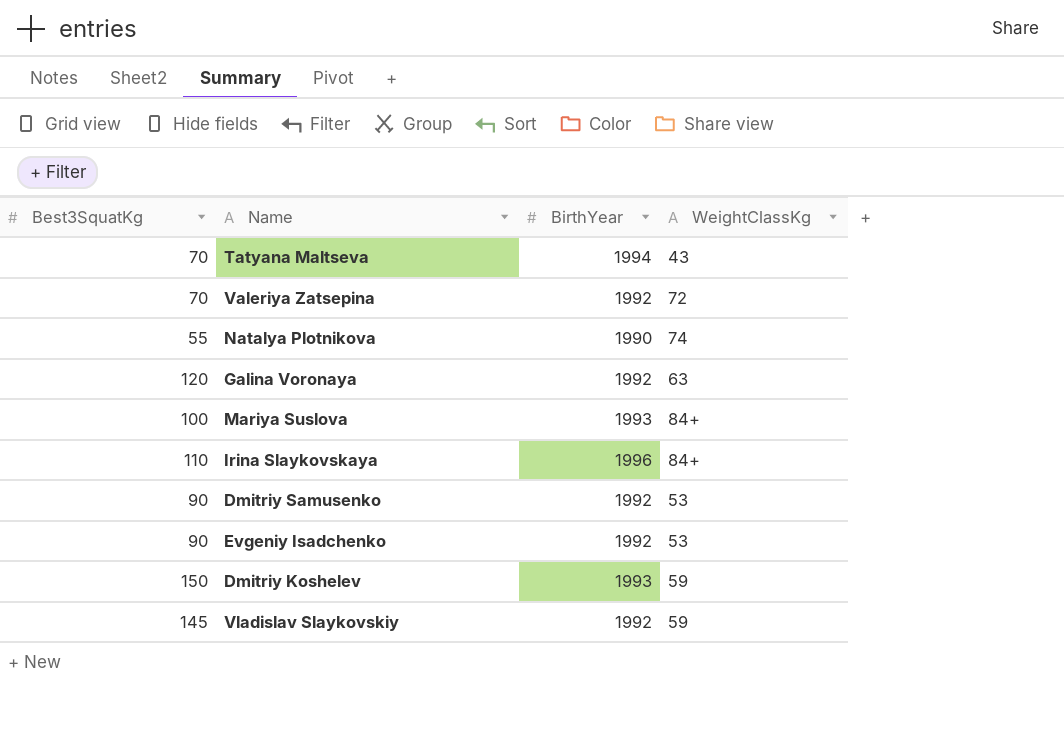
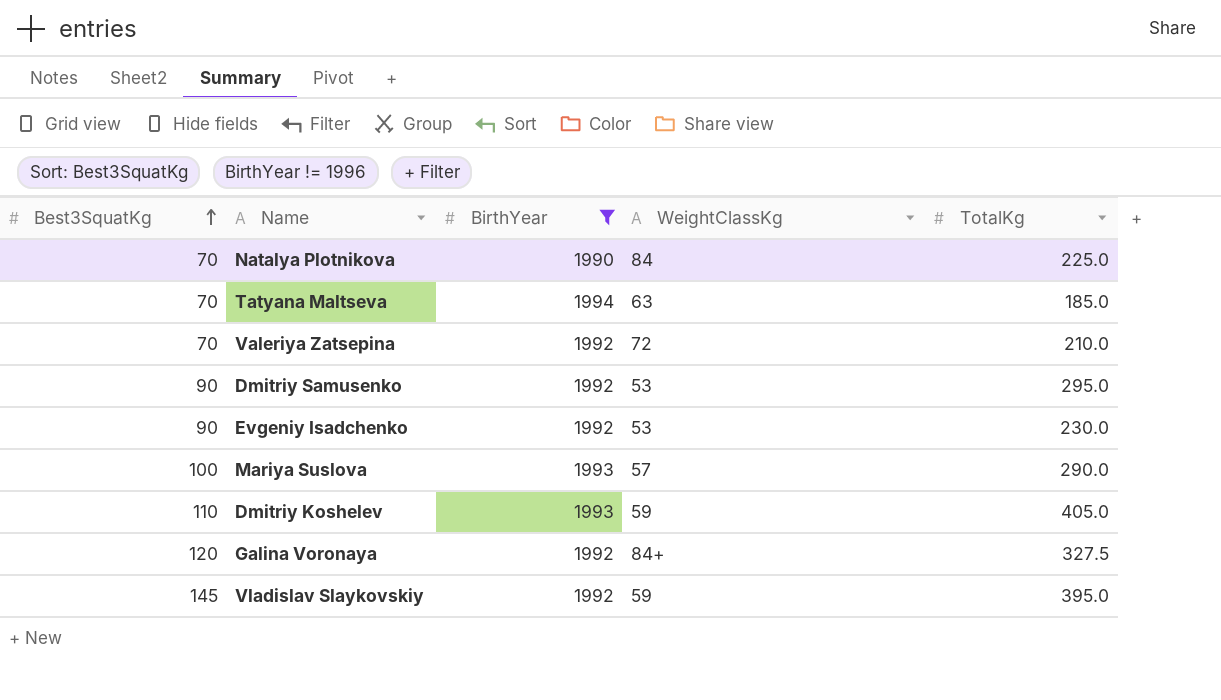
filter: none -> BirthYear != 1996
row order: none -> Best3SquatKg ascending
column TotalKg | position: none -> 5
Natalya Plotnikova | Best3SquatKg: 55 -> 70
Natalya Plotnikova | WeightClassKg: 74 -> 84
Tatyana Maltseva | WeightClassKg: 43 -> 63
Mariya Suslova | WeightClassKg: 84+ -> 57
Dmitriy Koshelev | Best3SquatKg: 150 -> 110
Galina Voronaya | WeightClassKg: 63 -> 84+

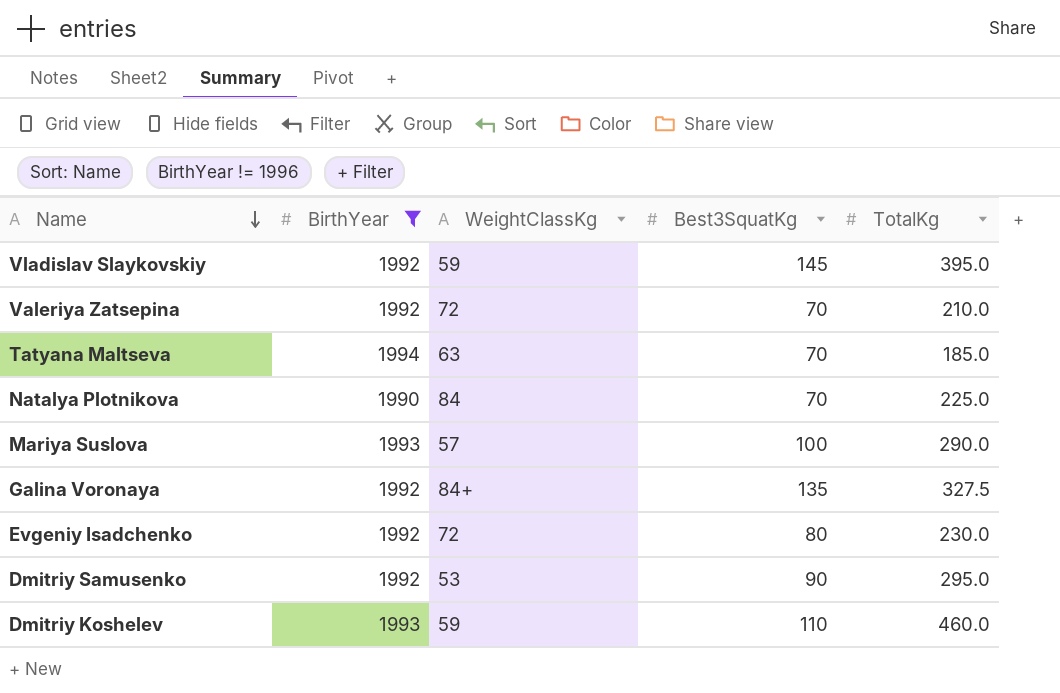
row order: Best3SquatKg ascending -> Name descending
column Best3SquatKg | position: 1 -> 4
Galina Voronaya | Best3SquatKg: 120 -> 135
Evgeniy Isadchenko | WeightClassKg: 53 -> 72
Evgeniy Isadchenko | Best3SquatKg: 90 -> 80
Dmitriy Koshelev | TotalKg: 405.0 -> 460.0

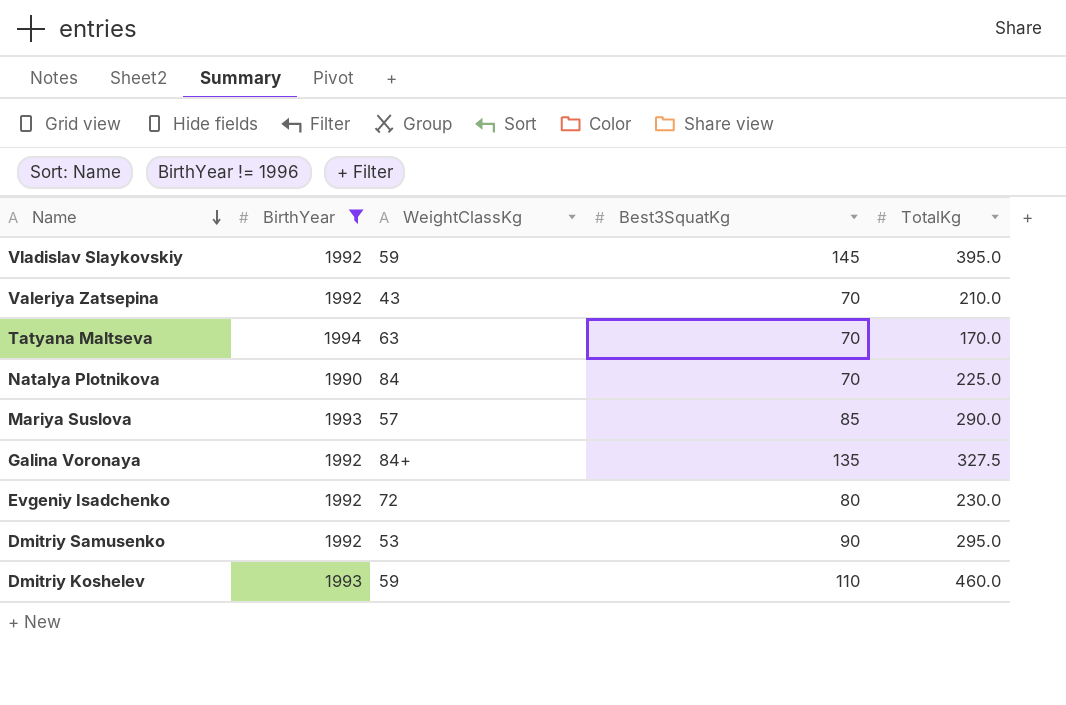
Valeriya Zatsepina | WeightClassKg: 72 -> 43
Tatyana Maltseva | TotalKg: 185.0 -> 170.0
Mariya Suslova | Best3SquatKg: 100 -> 85

